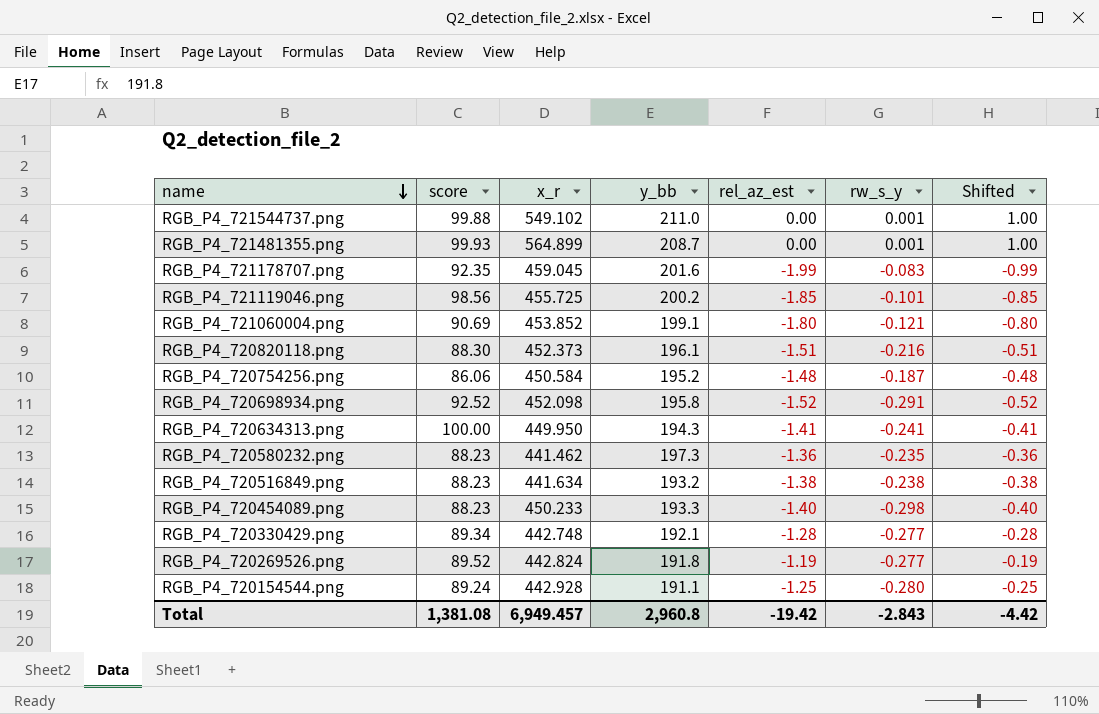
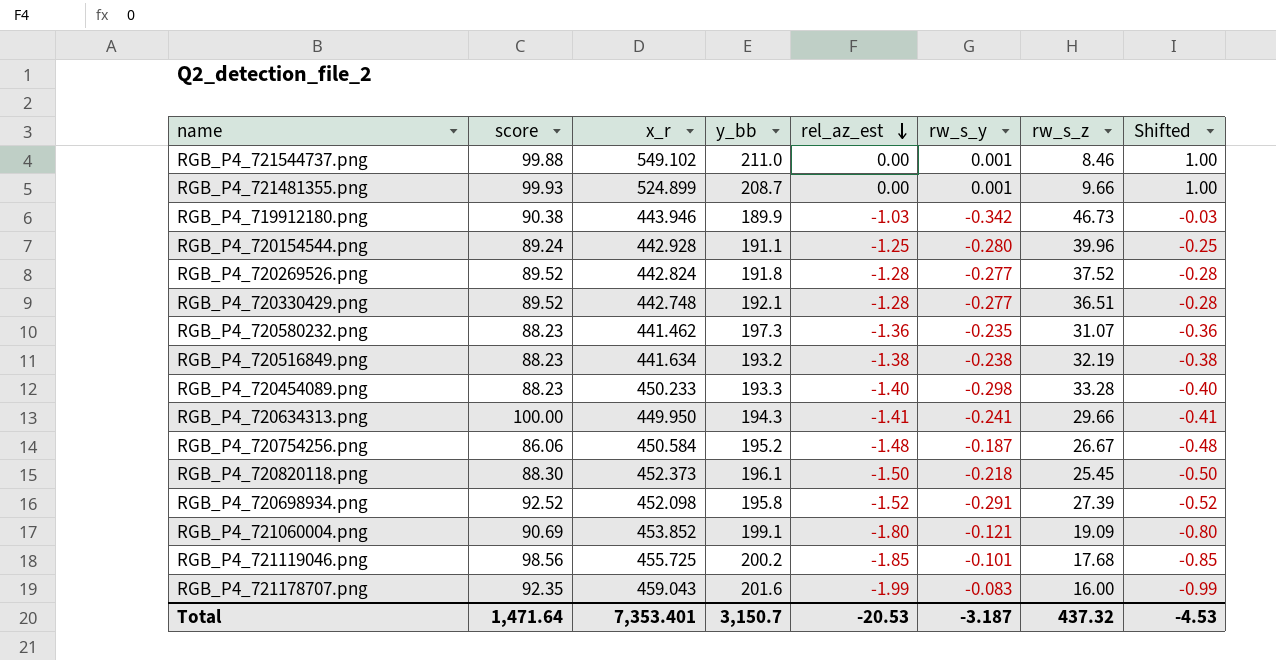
row order: name descending -> rel_az_est descending
column rw_s_z | position: none -> 7
RGB_P4_721481355.png | x_r: 564.899 -> 524.899
row RGB_P4_719912180.png: none -> 90.38 | 443.946 | 189.9 | -1.03 | -0.342 | 46.73 | -0.03
RGB_P4_720269526.png | rel_az_est: -1.19 -> -1.28
RGB_P4_720269526.png | Shifted: -0.19 -> -0.28
RGB_P4_720330429.png | score: 89.34 -> 89.52
RGB_P4_720820118.png | rel_az_est: -1.51 -> -1.50
RGB_P4_720820118.png | rw_s_y: -0.216 -> -0.218
RGB_P4_720820118.png | Shifted: -0.51 -> -0.50
RGB_P4_721178707.png | x_r: 459.045 -> 459.043
Total | score: 1,381.08 -> 1,471.64
Total | x_r: 6,949.457 -> 7,353.401
Total | y_bb: 2,960.8 -> 3,150.7
Total | rel_az_est: -19.42 -> -20.53
Total | rw_s_y: -2.843 -> -3.187
Total | Shifted: -4.42 -> -4.53

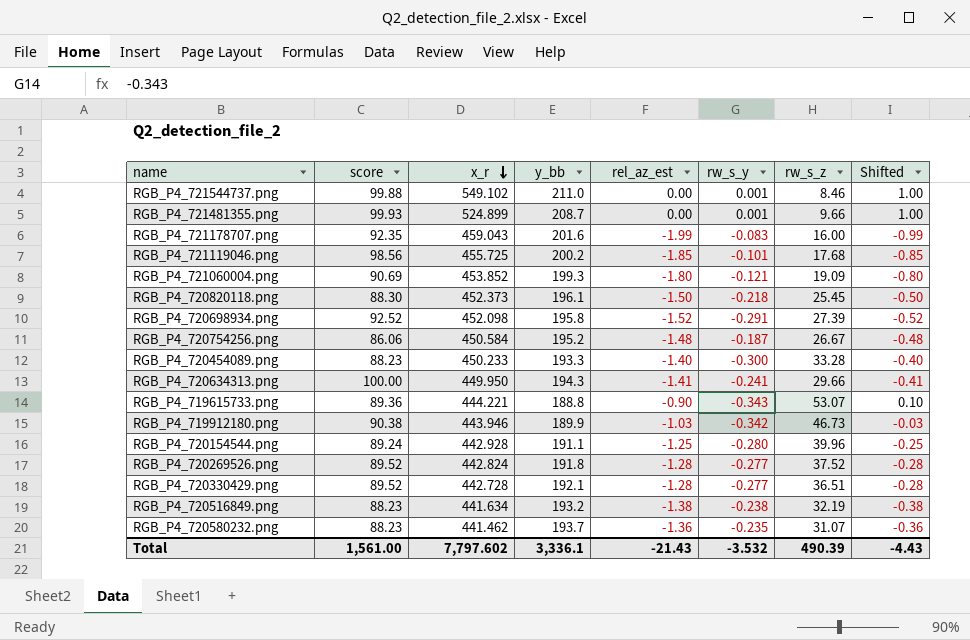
row order: rel_az_est descending -> x_r descending
RGB_P4_721060004.png | y_bb: 199.1 -> 199.3
RGB_P4_720454089.png | rw_s_y: -0.298 -> -0.300
row RGB_P4_719615733.png: none -> 89.36 | 444.221 | 188.8 | -0.90 | -0.343 | 53.07 | 0.10
RGB_P4_720330429.png | x_r: 442.748 -> 442.728
RGB_P4_720580232.png | y_bb: 197.3 -> 193.7
Total | score: 1,471.64 -> 1,561.00
Total | x_r: 7,353.401 -> 7,797.602
Total | y_bb: 3,150.7 -> 3,336.1
Total | rel_az_est: -20.53 -> -21.43
Total | rw_s_y: -3.187 -> -3.532
Total | rw_s_z: 437.32 -> 490.39
Total | Shifted: -4.53 -> -4.43

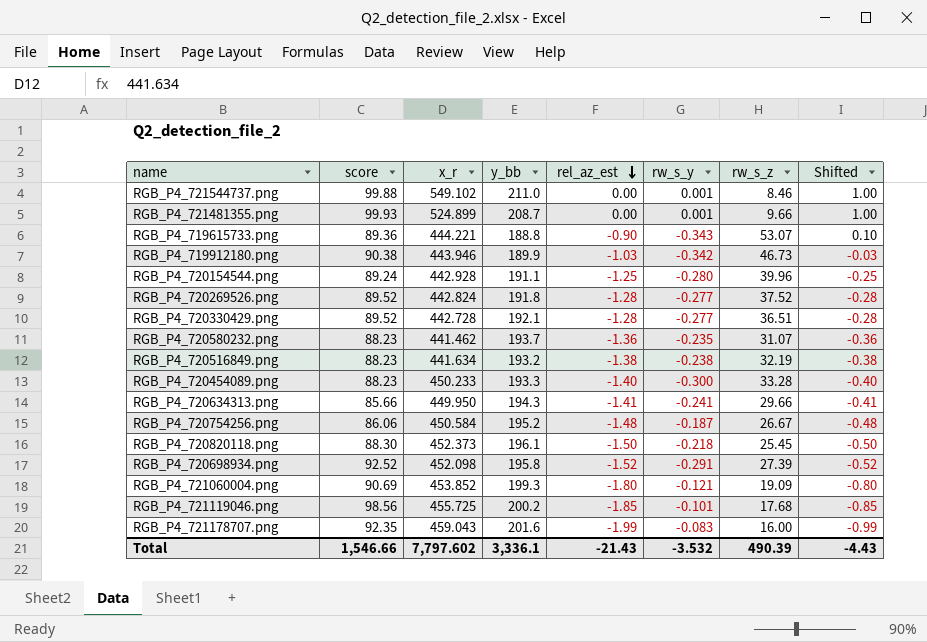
row order: x_r descending -> rel_az_est descending
RGB_P4_720634313.png | score: 100.00 -> 85.66
Total | score: 1,561.00 -> 1,546.66

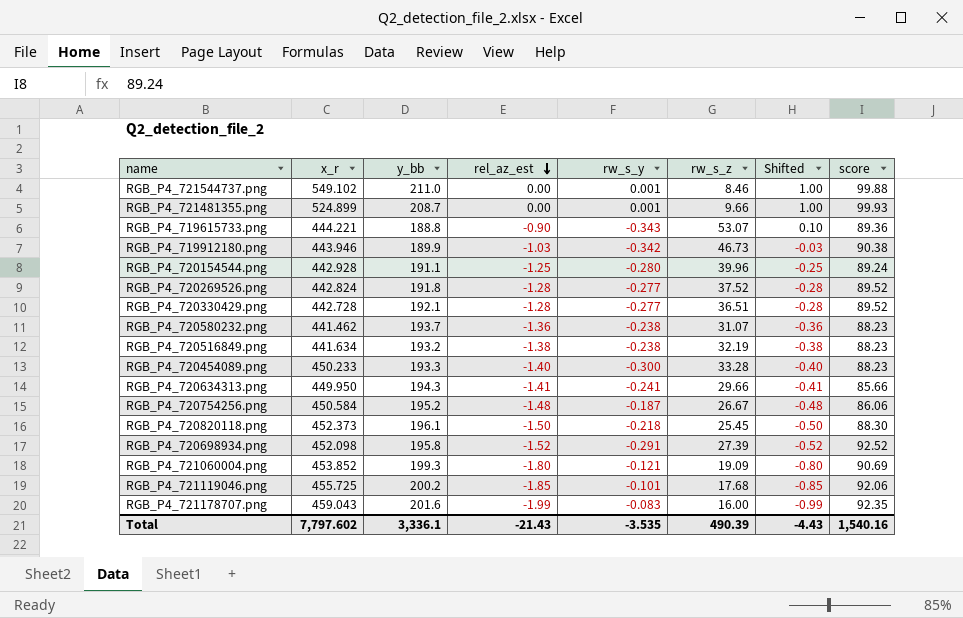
column score | position: 2 -> 8
RGB_P4_720580232.png | rw_s_y: -0.235 -> -0.238
RGB_P4_721119046.png | score: 98.56 -> 92.06
Total | rw_s_y: -3.532 -> -3.535
Total | score: 1,546.66 -> 1,540.16

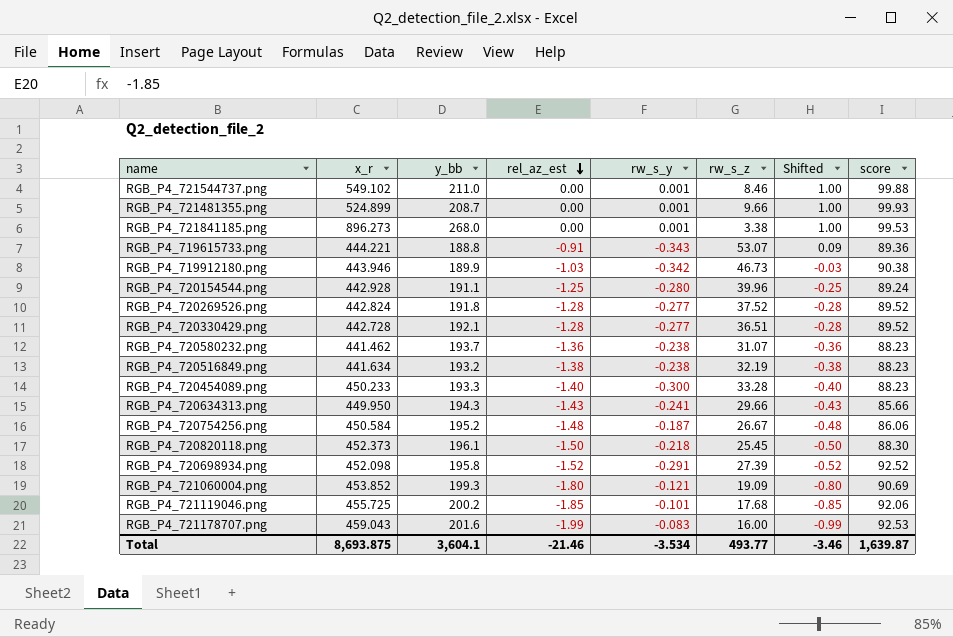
row RGB_P4_721841185.png: none -> 896.273 | 268.0 | 0.00 | 0.001 | 3.38 | 1.00 | 99.53
RGB_P4_719615733.png | rel_az_est: -0.90 -> -0.91
RGB_P4_719615733.png | Shifted: 0.10 -> 0.09
RGB_P4_720634313.png | rel_az_est: -1.41 -> -1.43
RGB_P4_720634313.png | Shifted: -0.41 -> -0.43
RGB_P4_721178707.png | score: 92.35 -> 92.53
Total | x_r: 7,797.602 -> 8,693.875
Total | y_bb: 3,336.1 -> 3,604.1
Total | rel_az_est: -21.43 -> -21.46
Total | rw_s_y: -3.535 -> -3.534
Total | rw_s_z: 490.39 -> 493.77
Total | Shifted: -4.43 -> -3.46
Total | score: 1,540.16 -> 1,639.87

